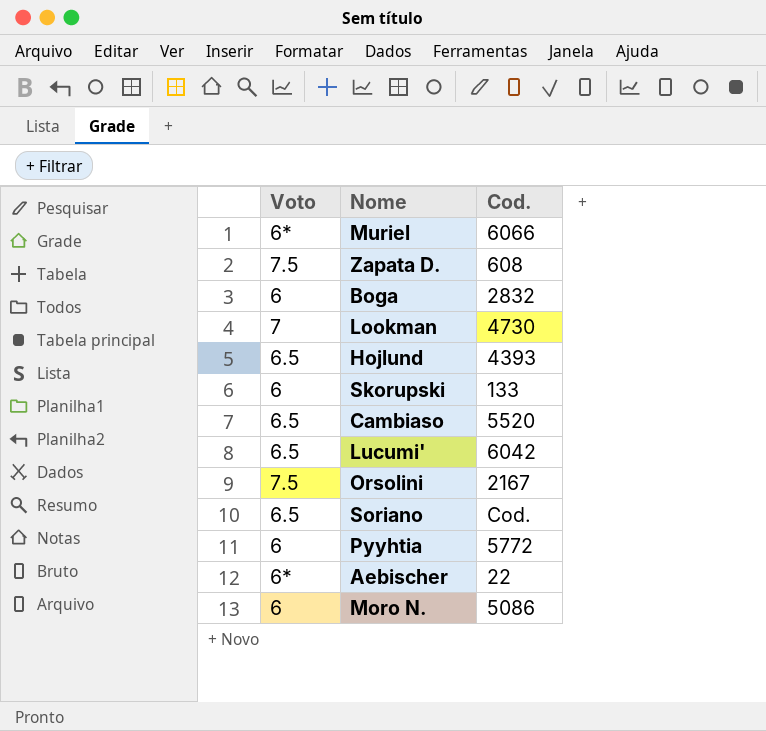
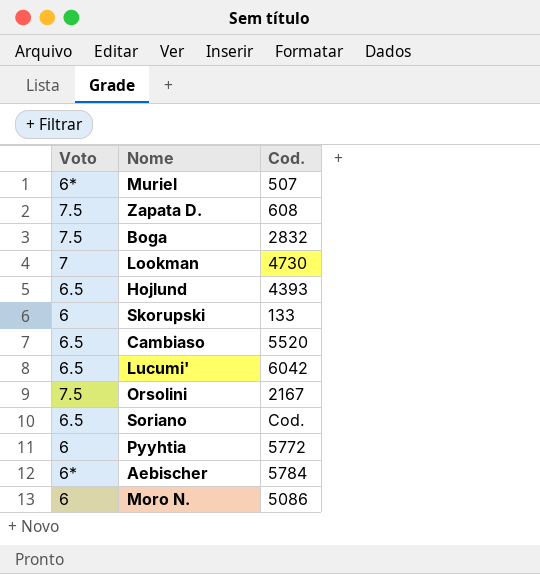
Muriel | Cod.: 6066 -> 507
Boga | Voto: 6 -> 7.5
Aebischer | Cod.: 22 -> 5784

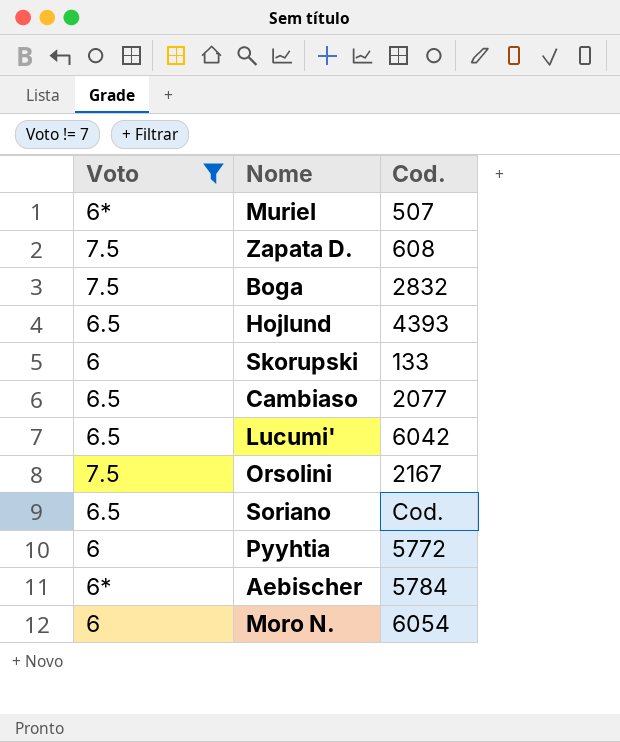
filter: none -> Voto != 7
Cambiaso | Cod.: 5520 -> 2077
Moro N. | Cod.: 5086 -> 6054

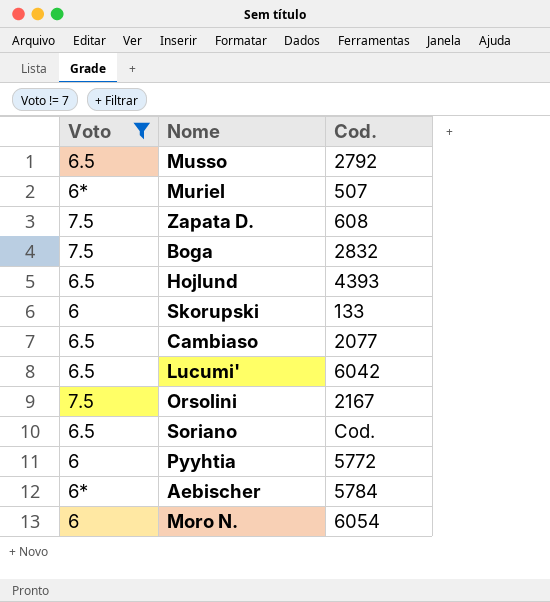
row Musso: none -> 6.5 | 2792

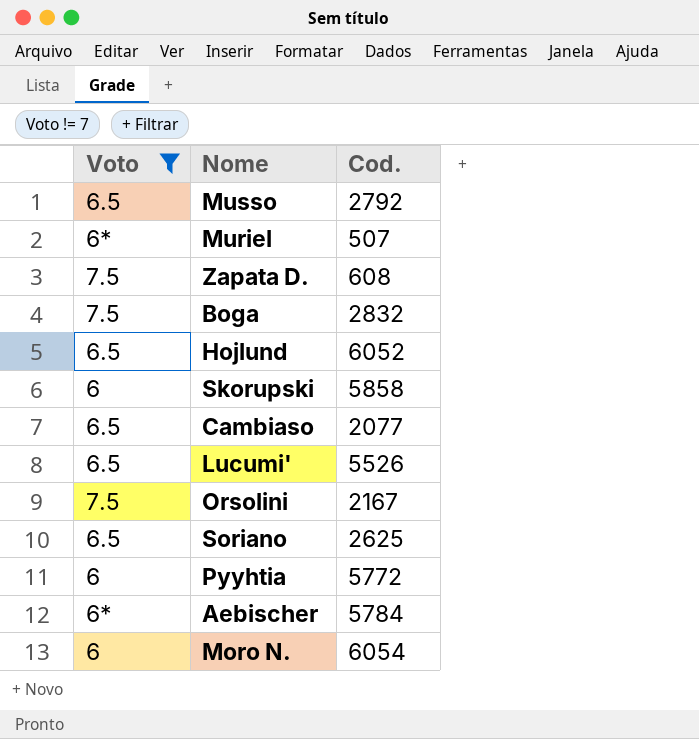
Hojlund | Cod.: 4393 -> 6052
Skorupski | Cod.: 133 -> 5858
Lucumi' | Cod.: 6042 -> 5526
Soriano | Cod.: Cod. -> 2625

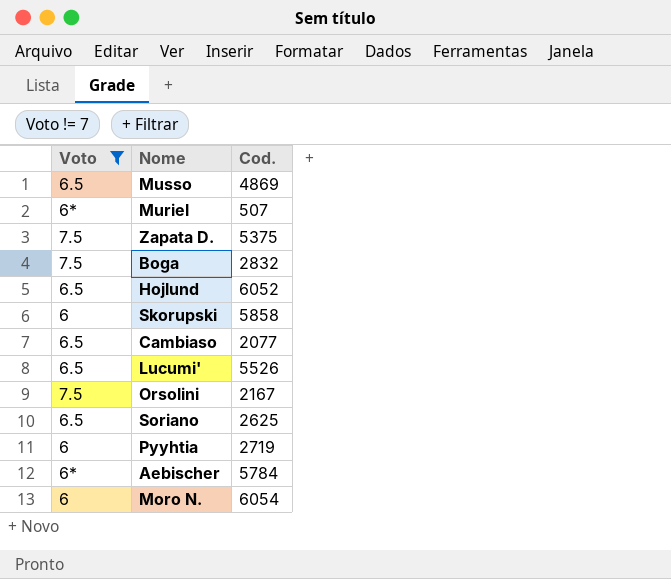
Musso | Cod.: 2792 -> 4869
Zapata D. | Cod.: 608 -> 5375
Pyyhtia | Cod.: 5772 -> 2719

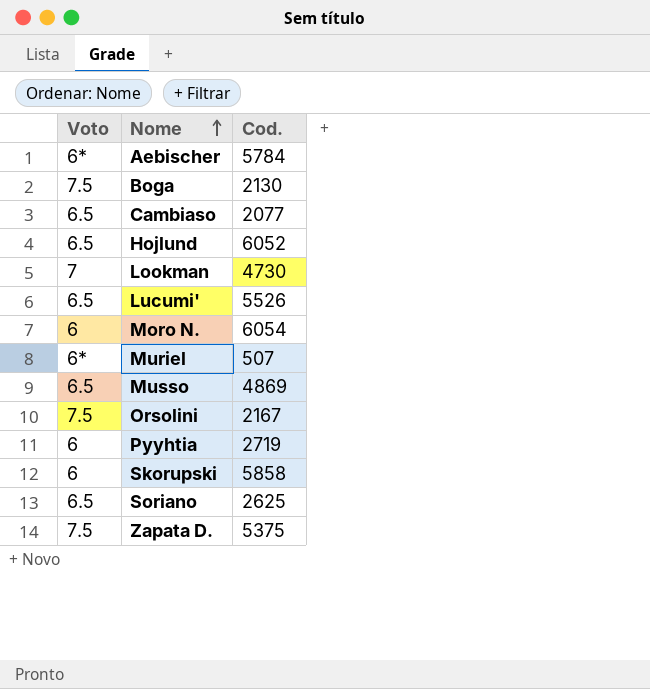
filter: Voto != 7 -> none
row order: none -> Nome ascending
Boga | Cod.: 2832 -> 2130

